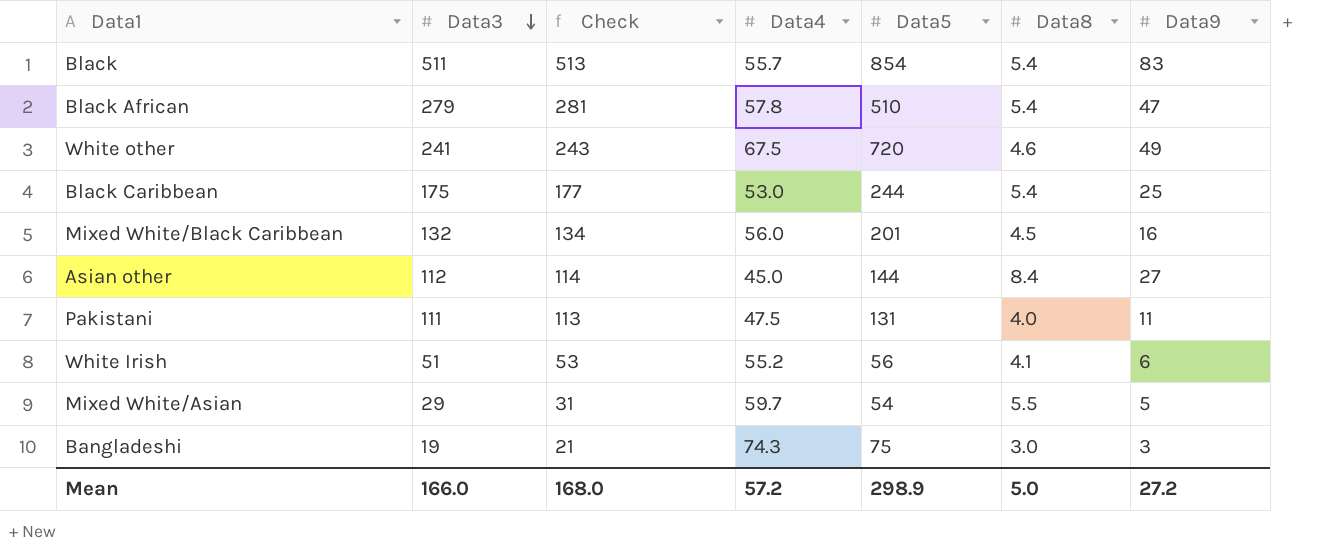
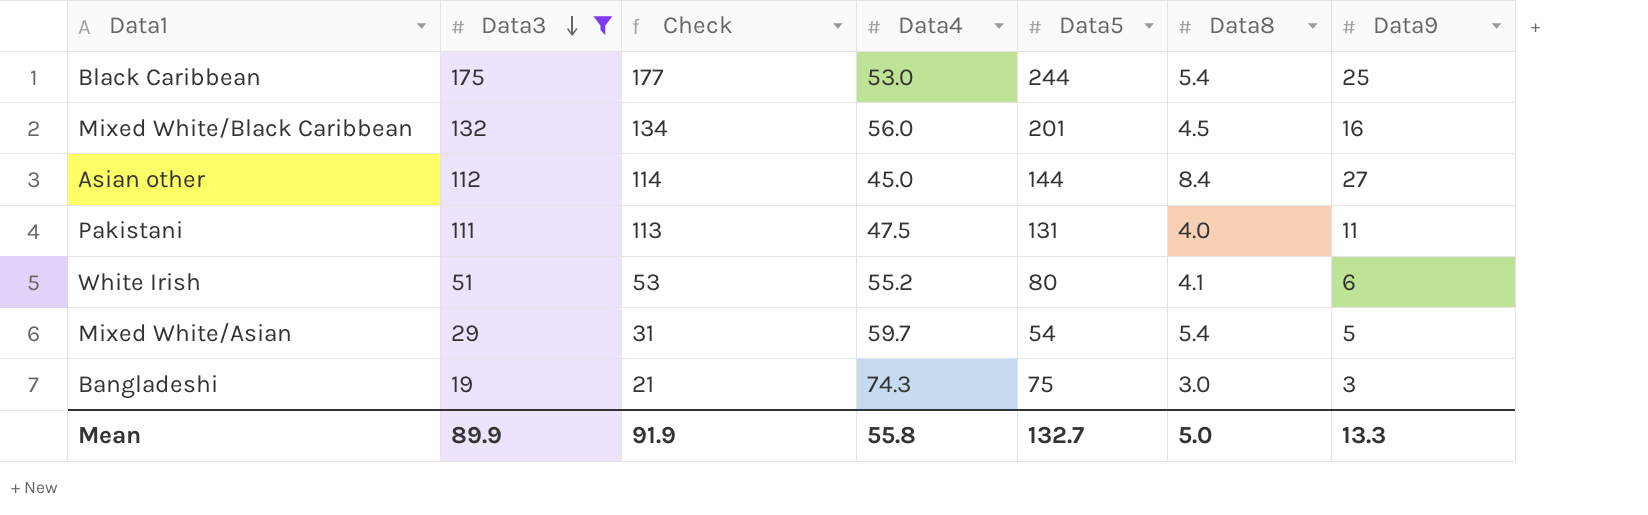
filter: none -> Data3 <= 175
White Irish | Data5: 56 -> 80
Mixed White/Asian | Data8: 5.5 -> 5.4
Mean | Data3: 166.0 -> 89.9
Mean | Check: 168.0 -> 91.9
Mean | Data4: 57.2 -> 55.8
Mean | Data5: 298.9 -> 132.7
Mean | Data9: 27.2 -> 13.3

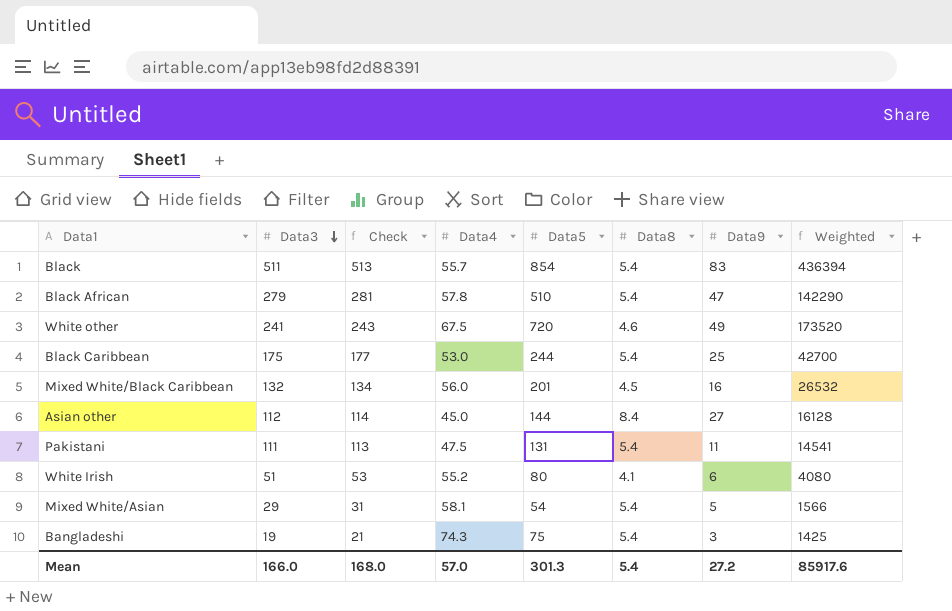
filter: Data3 <= 175 -> none
column Weighted | formula: none -> [Data3] * [Data5]
Pakistani | Data8: 4.0 -> 5.4
Mixed White/Asian | Data4: 59.7 -> 58.1
Bangladeshi | Data8: 3.0 -> 5.4
Mean | Data3: 89.9 -> 166.0
Mean | Check: 91.9 -> 168.0
Mean | Data4: 55.8 -> 57.0
Mean | Data5: 132.7 -> 301.3
Mean | Data8: 5.0 -> 5.4
Mean | Data9: 13.3 -> 27.2

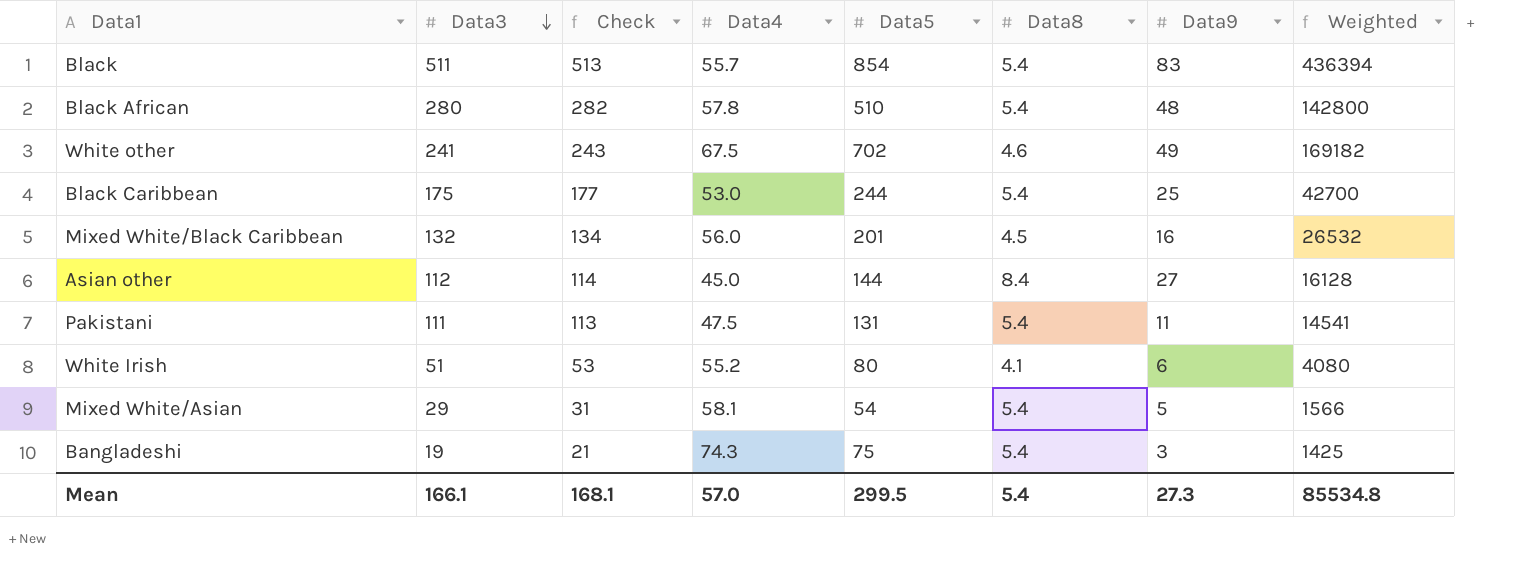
Black African | Data3: 279 -> 280
Black African | Check: 281 -> 282
Black African | Data9: 47 -> 48
Black African | Weighted: 142290 -> 142800
White other | Data5: 720 -> 702
White other | Weighted: 173520 -> 169182
Mean | Data3: 166.0 -> 166.1
Mean | Check: 168.0 -> 168.1
Mean | Data5: 301.3 -> 299.5
Mean | Data9: 27.2 -> 27.3
Mean | Weighted: 85917.6 -> 85534.8

